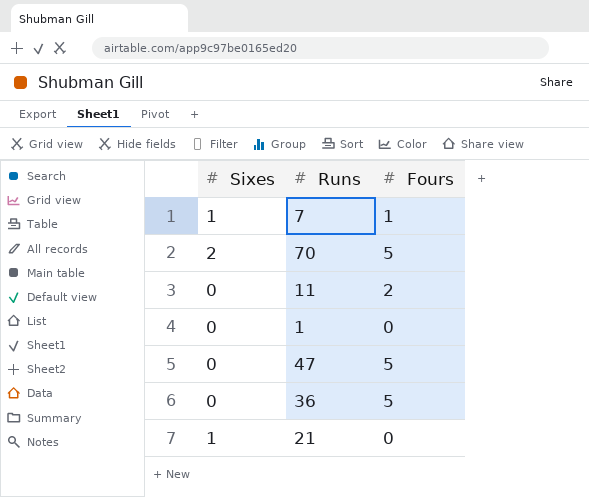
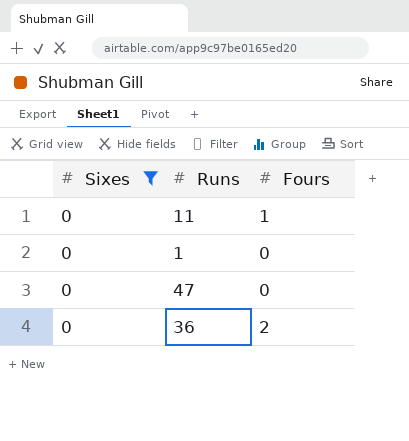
filter: none -> Sixes = 0
11 | Fours: 2 -> 1
47 | Fours: 5 -> 0
36 | Fours: 5 -> 2

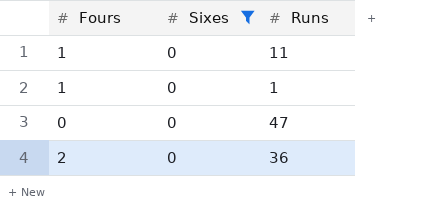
column Fours | position: 3 -> 1
1 | Fours: 0 -> 1

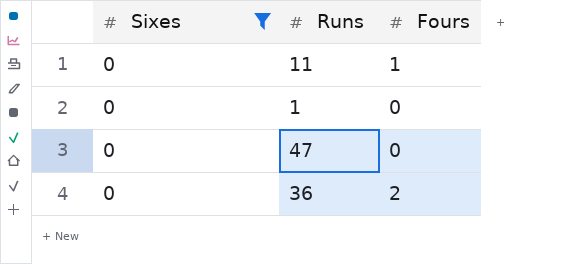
column Fours | position: 1 -> 3
1 | Fours: 1 -> 0

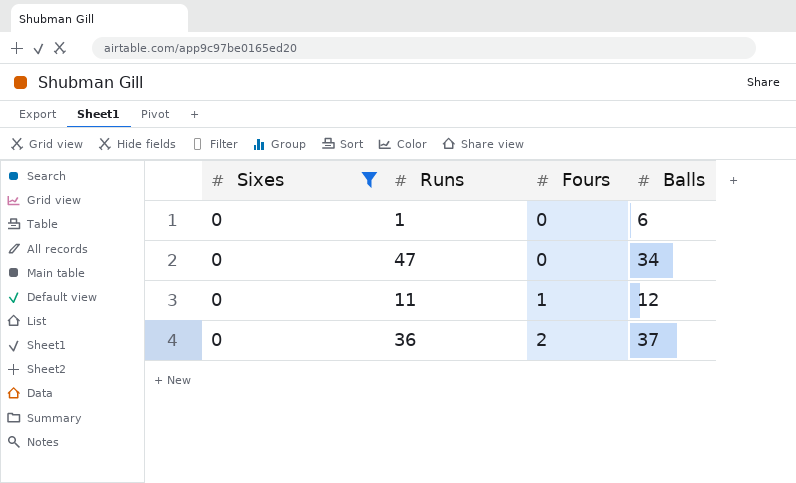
row order: none -> Fours ascending
column Balls | position: none -> 4

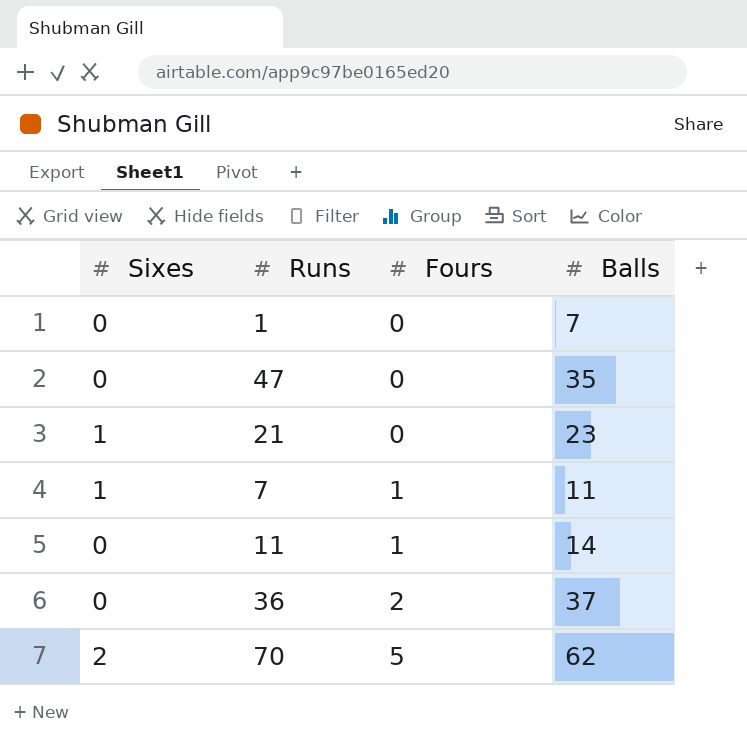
filter: Sixes = 0 -> none
1 | Balls: 6 -> 7
47 | Balls: 34 -> 35
11 | Balls: 12 -> 14

